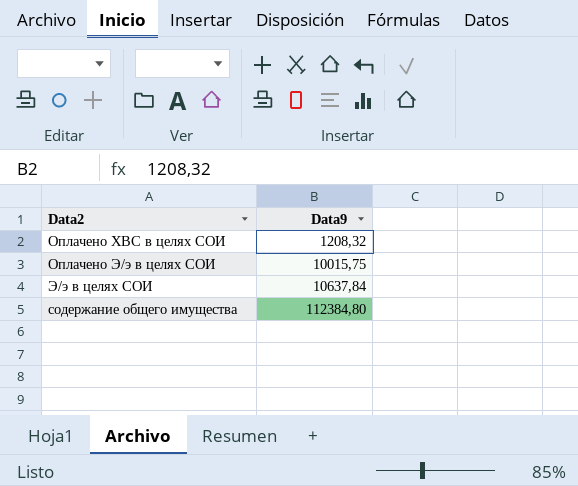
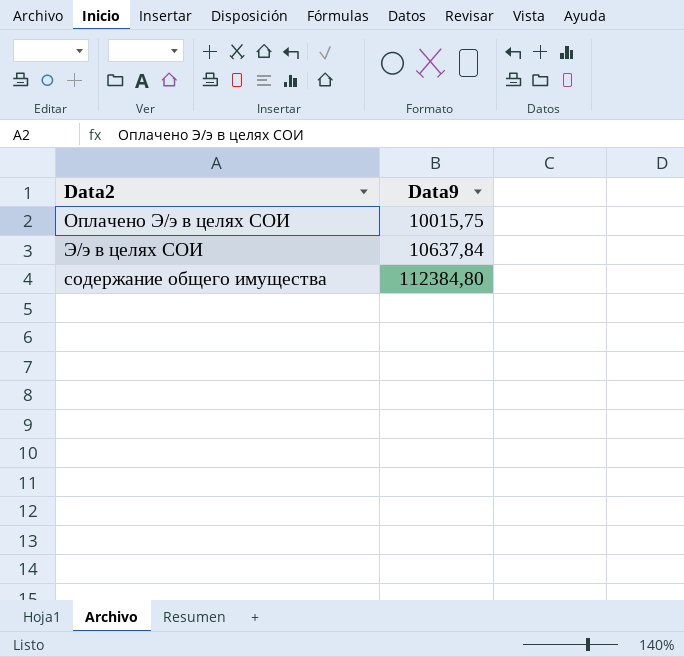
row Оплачено ХВС в целях СОИ: 1208,32 -> none

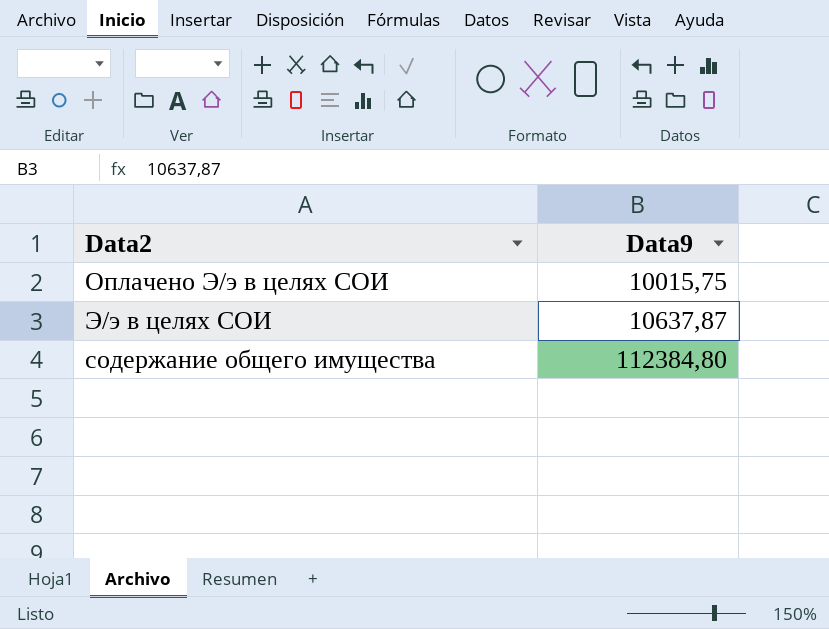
Э/э в целях СОИ | Data9: 10637,84 -> 10637,87

